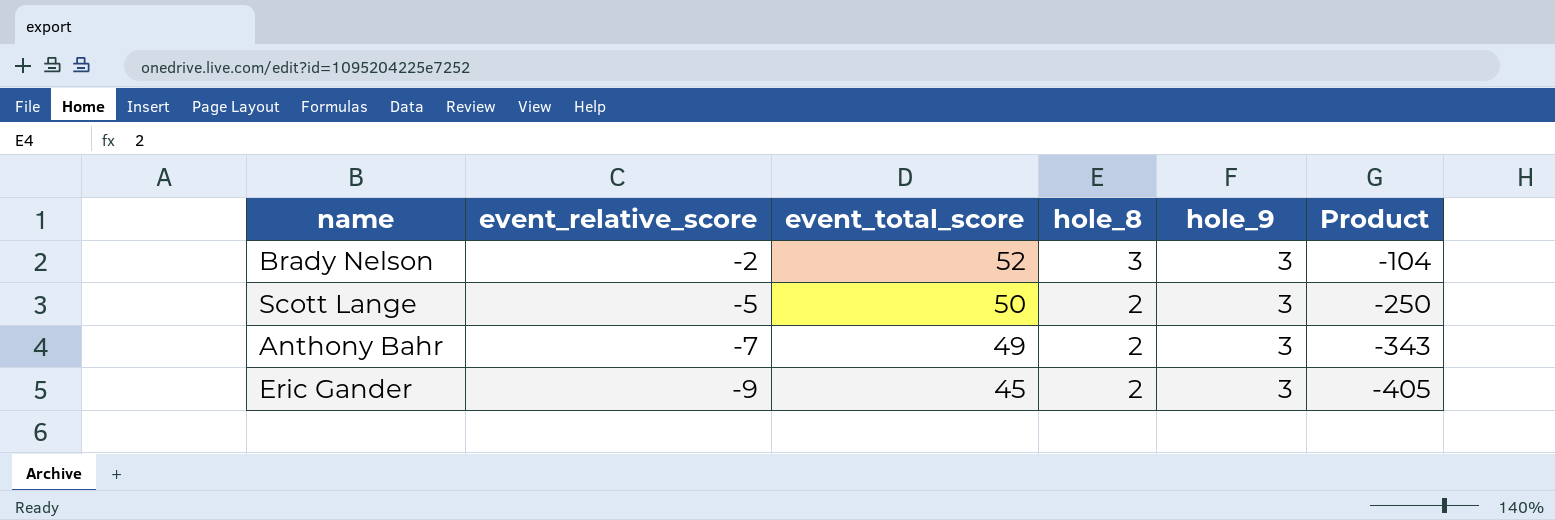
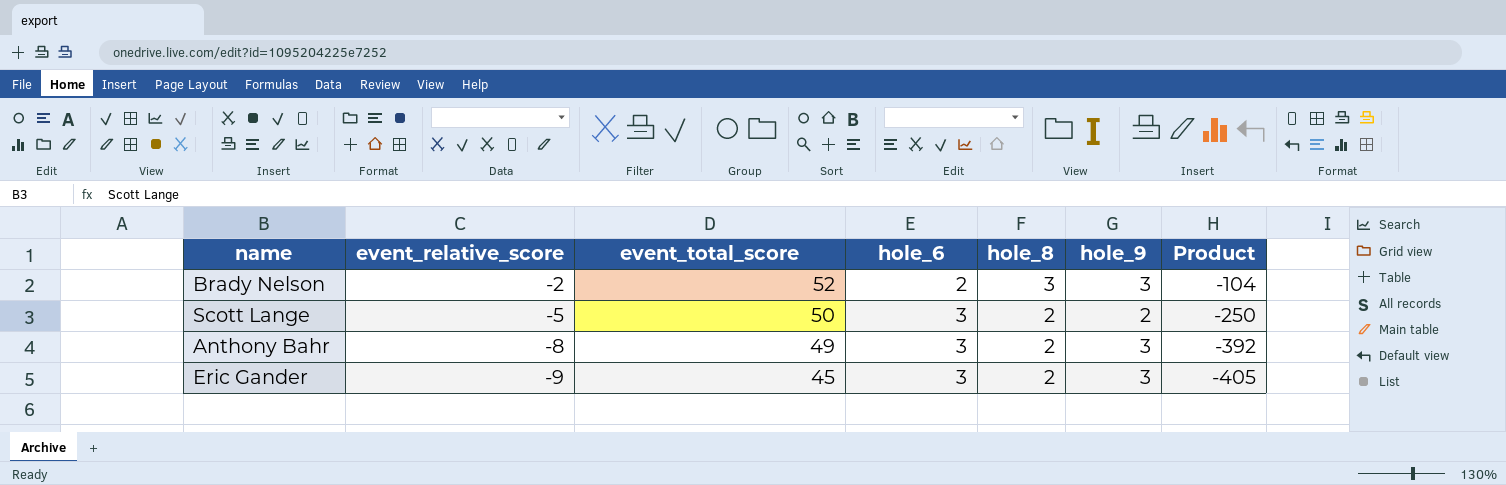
column hole_6 | position: none -> 4
Scott Lange | hole_9: 3 -> 2
Anthony Bahr | event_relative_score: -7 -> -8
Anthony Bahr | Product: -343 -> -392

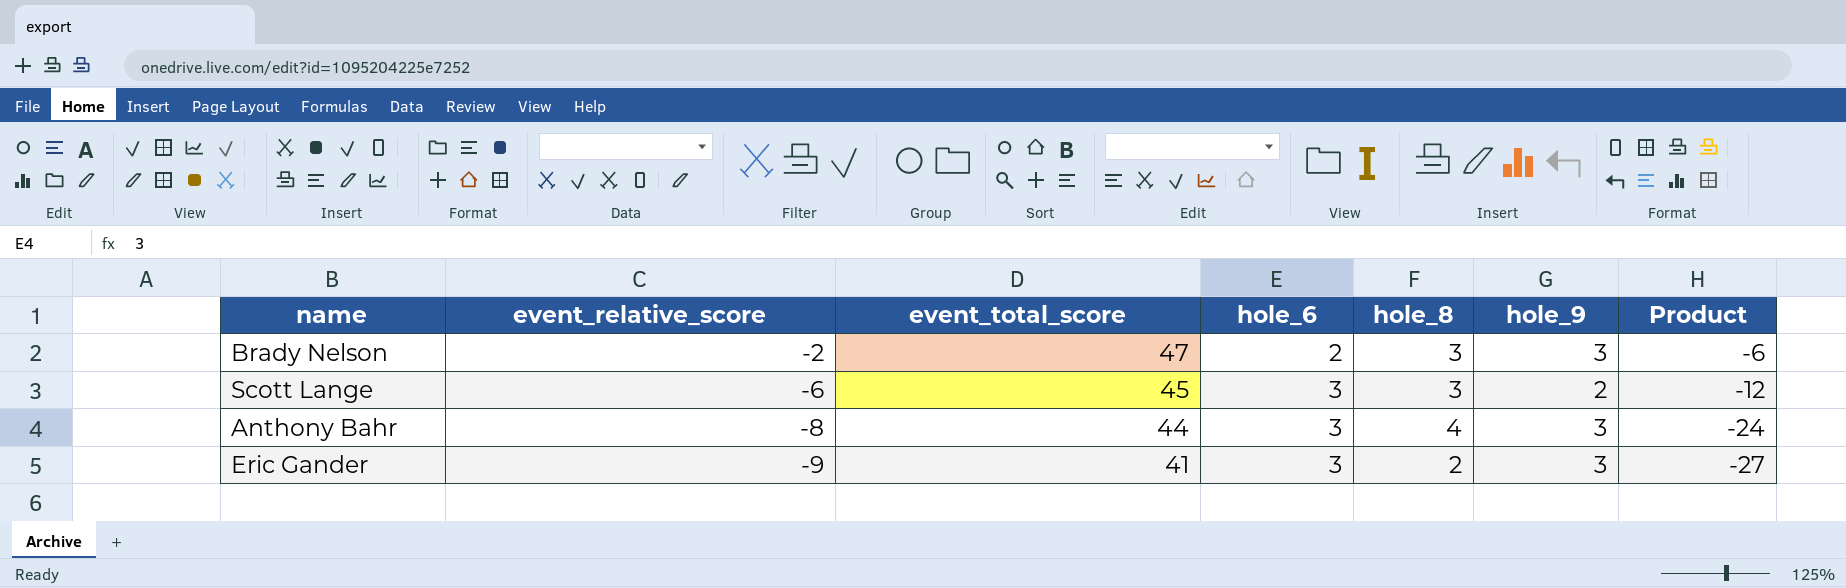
column Product | formula: [event_relative_score] * [event_total_score] -> [event_relative_score] * [hole_9]
Brady Nelson | event_total_score: 52 -> 47
Scott Lange | event_relative_score: -5 -> -6
Scott Lange | event_total_score: 50 -> 45
Scott Lange | hole_8: 2 -> 3
Anthony Bahr | event_total_score: 49 -> 44
Anthony Bahr | hole_8: 2 -> 4
Eric Gander | event_total_score: 45 -> 41

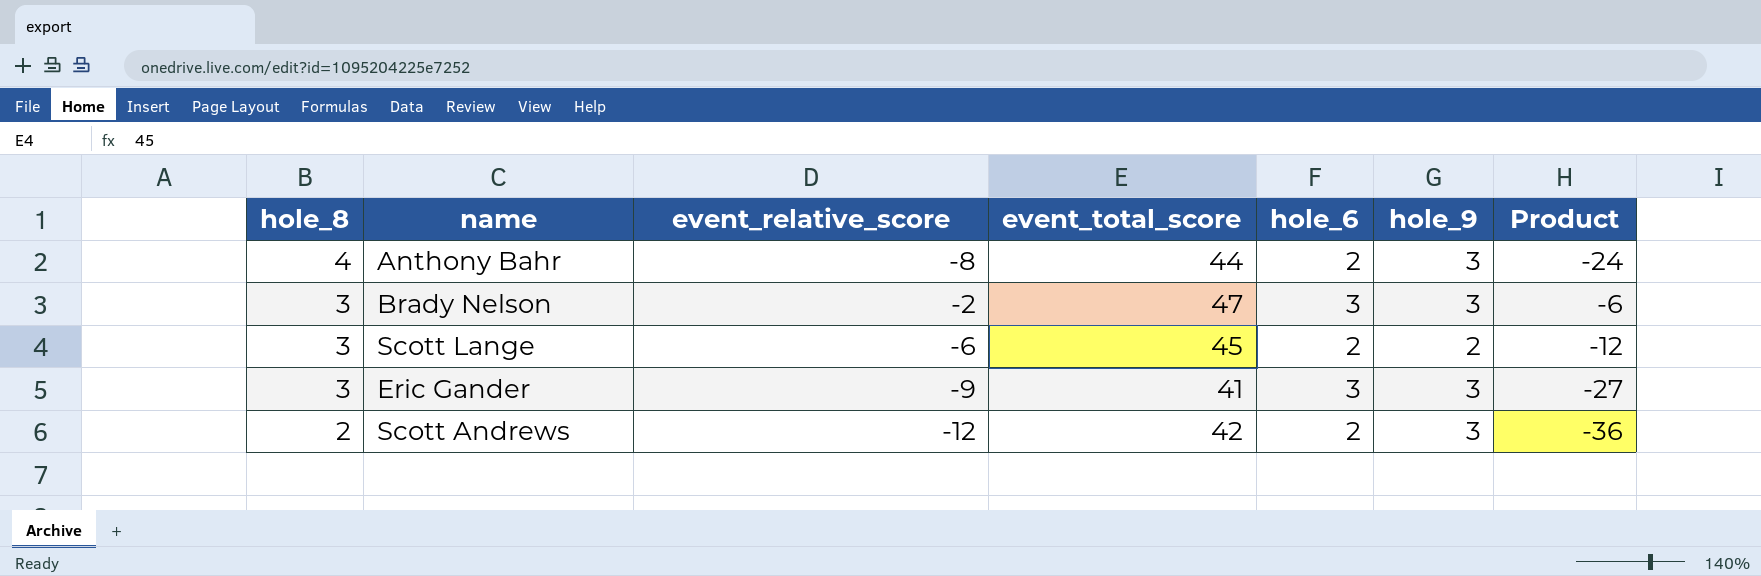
row order: event_relative_score descending -> hole_8 descending
column hole_8 | position: 5 -> 1
Anthony Bahr | hole_6: 3 -> 2
Brady Nelson | hole_6: 2 -> 3
Scott Lange | hole_6: 3 -> 2
Eric Gander | hole_8: 2 -> 3
row Scott Andrews: none -> 2 | -12 | 42 | 2 | 3 | -36

